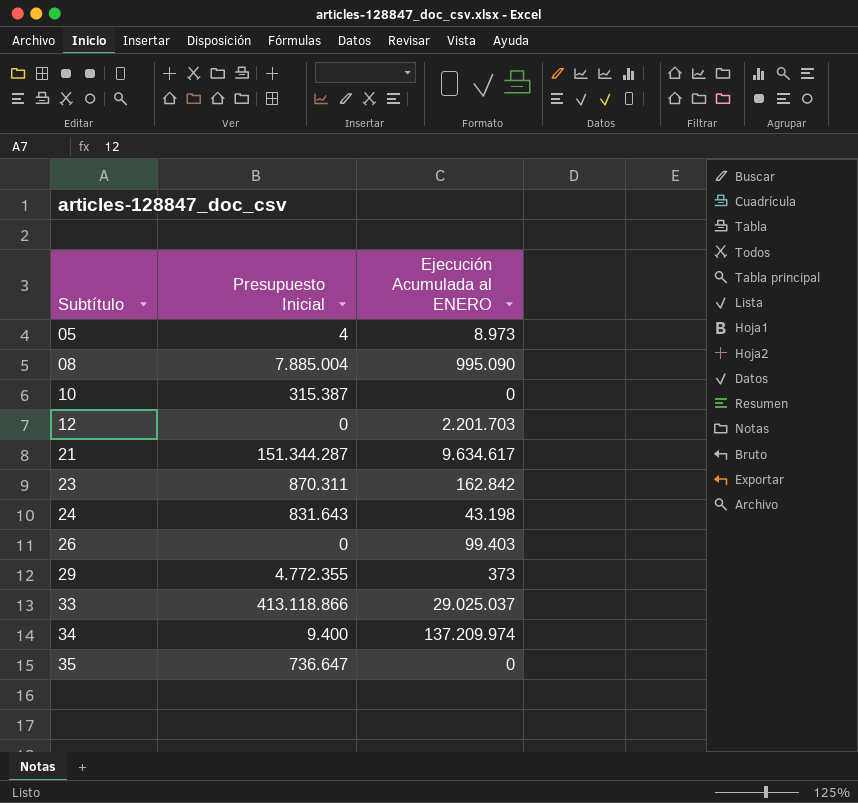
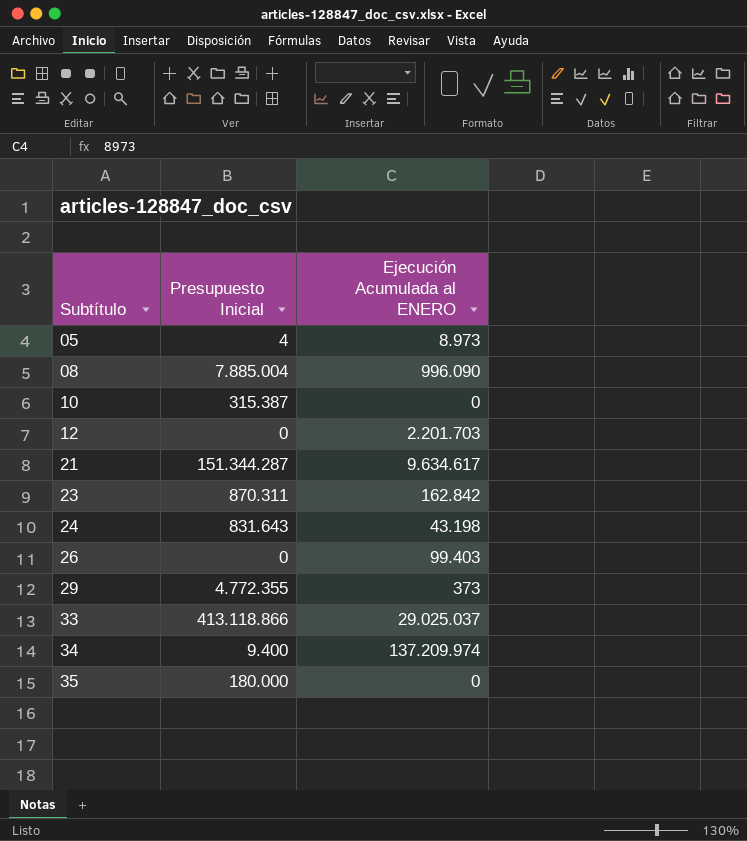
08 | Ejecución Acumulada al ENERO: 995.090 -> 996.090
35 | Presupuesto Inicial: 736.647 -> 180.000

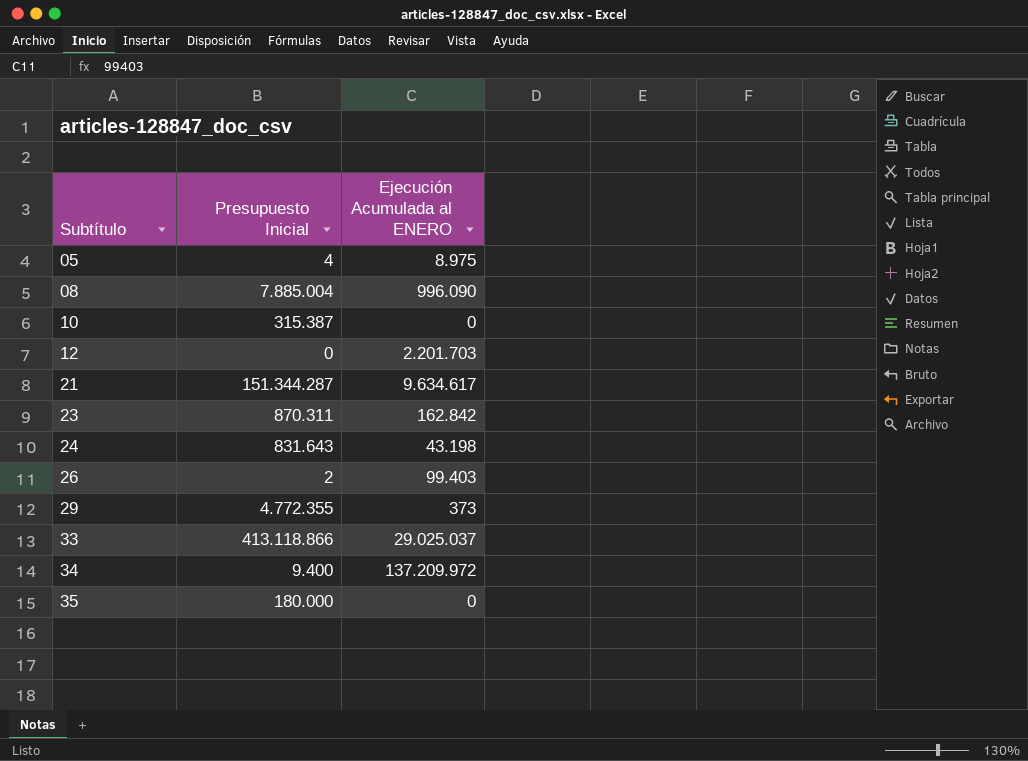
05 | Ejecución Acumulada al ENERO: 8.973 -> 8.975
26 | Presupuesto Inicial: 0 -> 2
34 | Ejecución Acumulada al ENERO: 137.209.974 -> 137.209.972

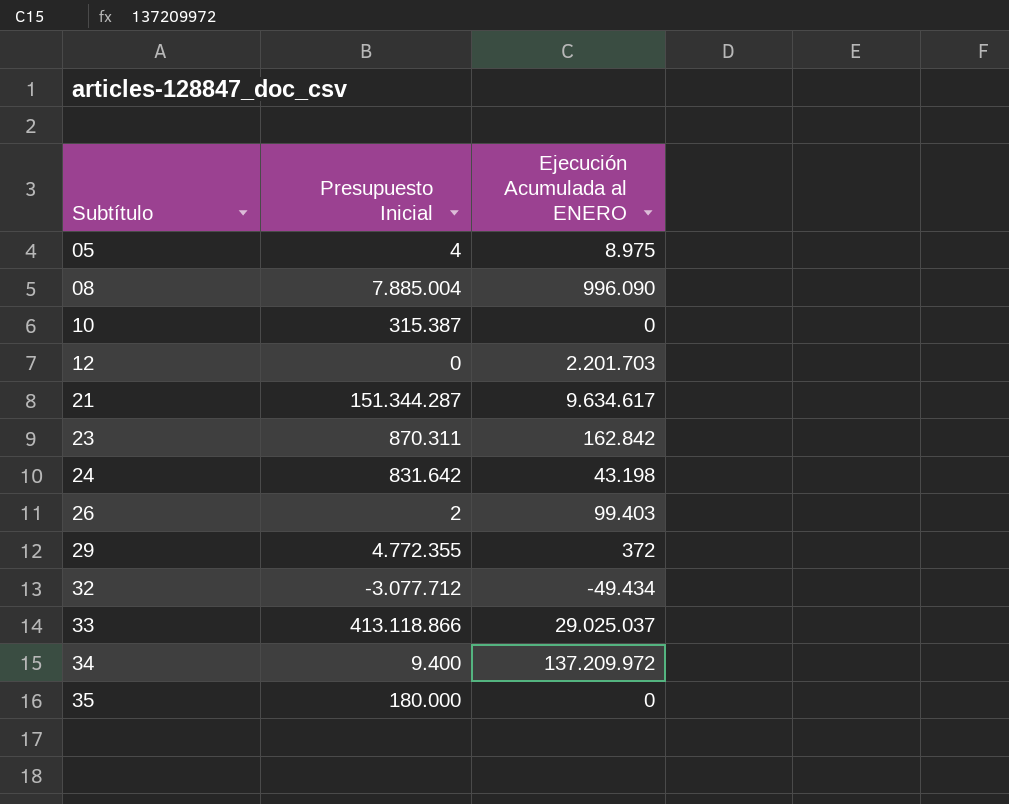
24 | Presupuesto Inicial: 831.643 -> 831.642
29 | Ejecución Acumulada al ENERO: 373 -> 372
row 32: none -> -3.077.712 | -49.434

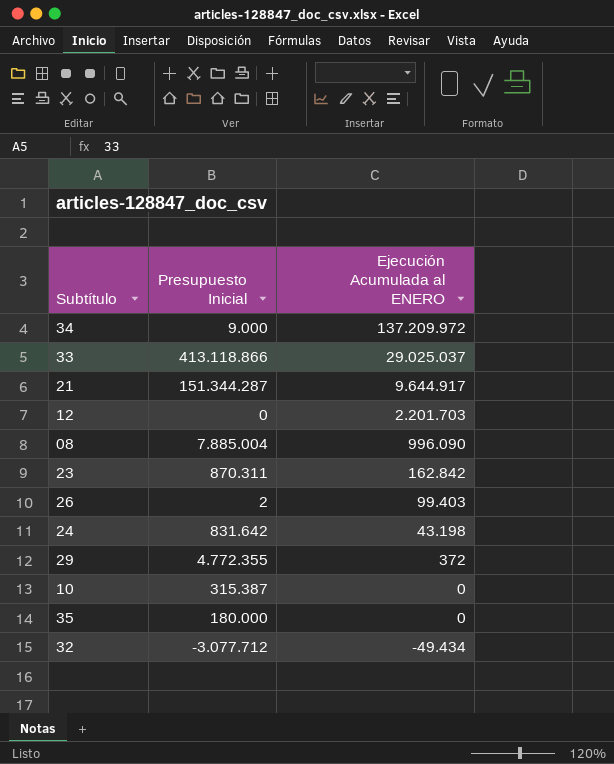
row order: Subtítulo ascending -> Ejecución Acumulada al ENERO descending
row 05: 4 | 8.975 -> none
34 | Presupuesto Inicial: 9.400 -> 9.000
21 | Ejecución Acumulada al ENERO: 9.634.617 -> 9.644.917

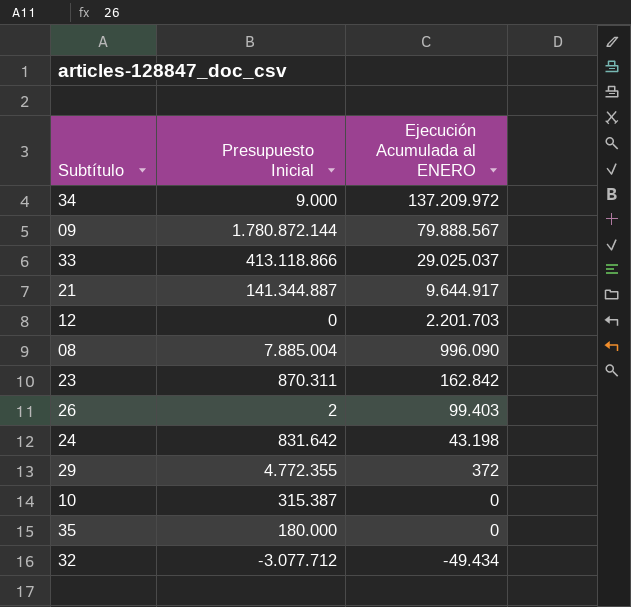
row 09: none -> 1.780.872.144 | 79.888.567
21 | Presupuesto Inicial: 151.344.287 -> 141.344.887

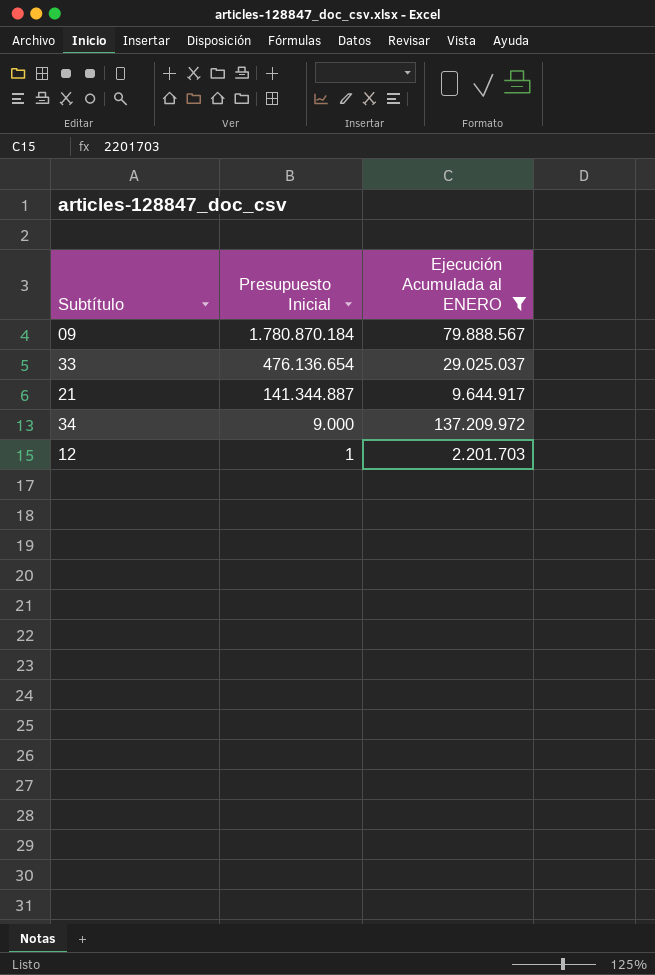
filter: none -> Ejecución Acumulada al ENERO >= 2.201.703
row order: Ejecución Acumulada al ENERO descending -> Presupuesto Inicial descending
09 | Presupuesto Inicial: 1.780.872.144 -> 1.780.870.184
33 | Presupuesto Inicial: 413.118.866 -> 476.136.654
12 | Presupuesto Inicial: 0 -> 1

